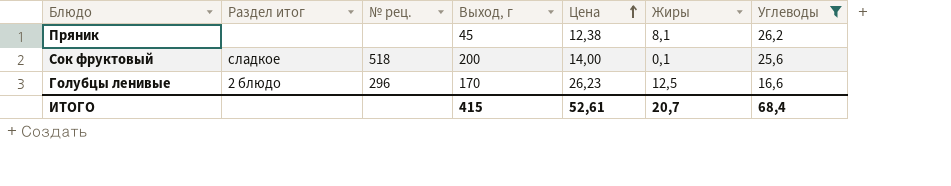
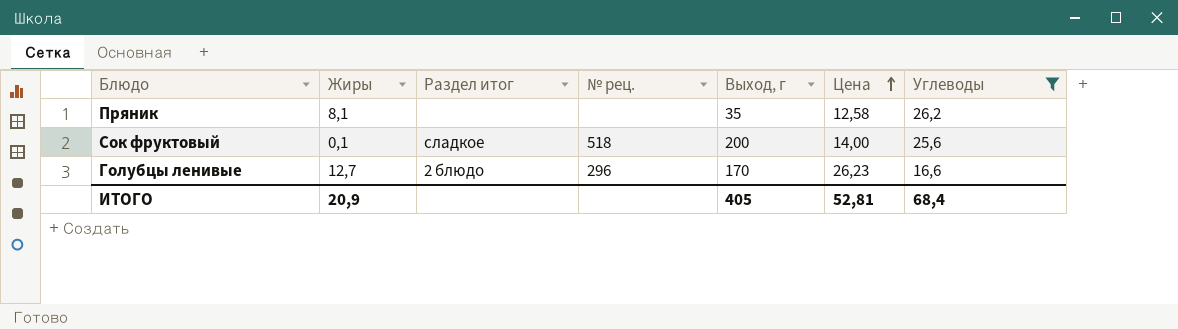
column Жиры | position: 6 -> 2
Пряник | Выход, г: 45 -> 35
Пряник | Цена: 12,38 -> 12,58
Голубцы ленивые | Жиры: 12,5 -> 12,7
ИТОГО | Жиры: 20,7 -> 20,9
ИТОГО | Выход, г: 415 -> 405
ИТОГО | Цена: 52,61 -> 52,81

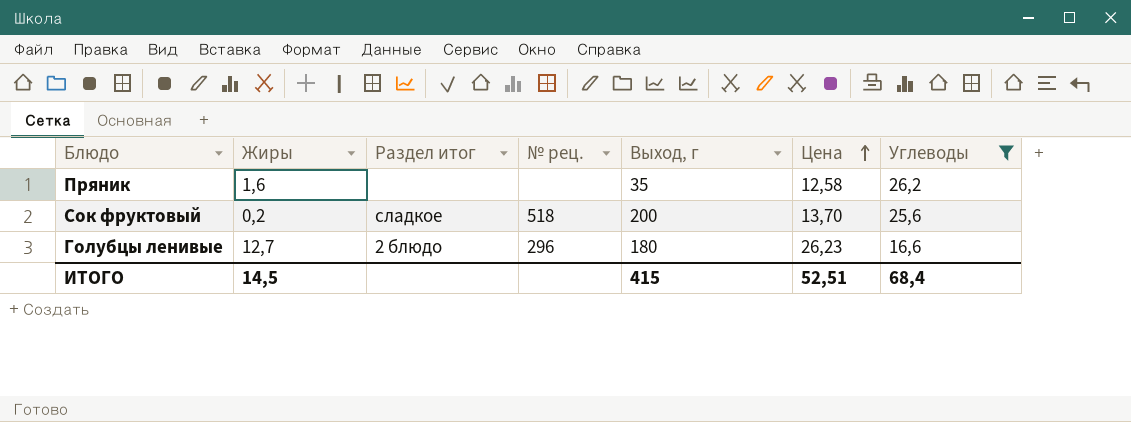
Пряник | Жиры: 8,1 -> 1,6
Сок фруктовый | Жиры: 0,1 -> 0,2
Сок фруктовый | Цена: 14,00 -> 13,70
Голубцы ленивые | Выход, г: 170 -> 180
ИТОГО | Жиры: 20,9 -> 14,5
ИТОГО | Выход, г: 405 -> 415
ИТОГО | Цена: 52,81 -> 52,51

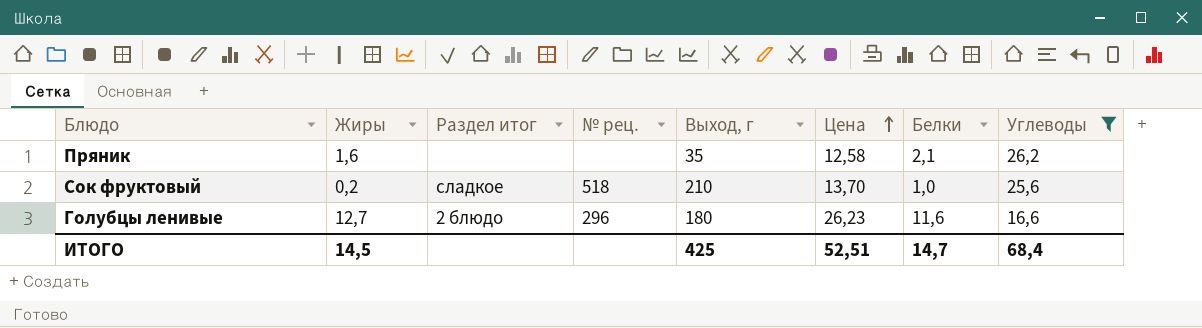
column Белки | position: none -> 7
Сок фруктовый | Выход, г: 200 -> 210
ИТОГО | Выход, г: 415 -> 425

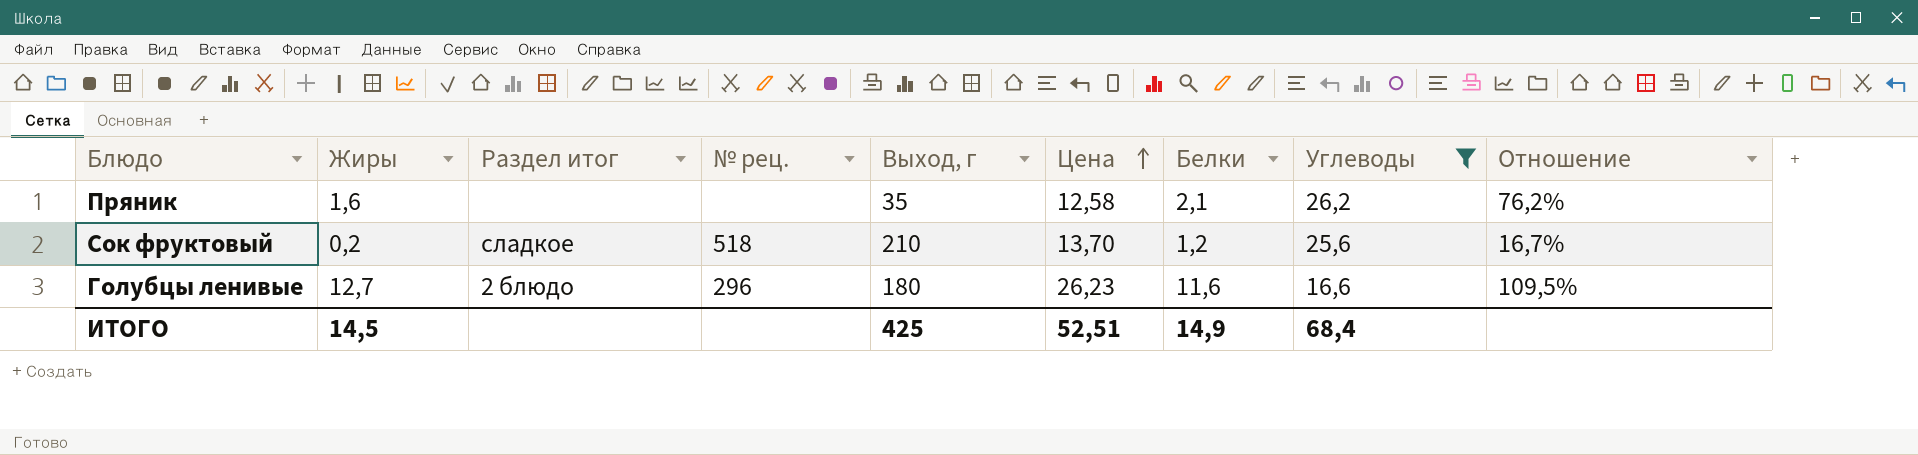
column Отношение | formula: none -> [Жиры] / [Белки]
Сок фруктовый | Белки: 1,0 -> 1,2
ИТОГО | Белки: 14,7 -> 14,9

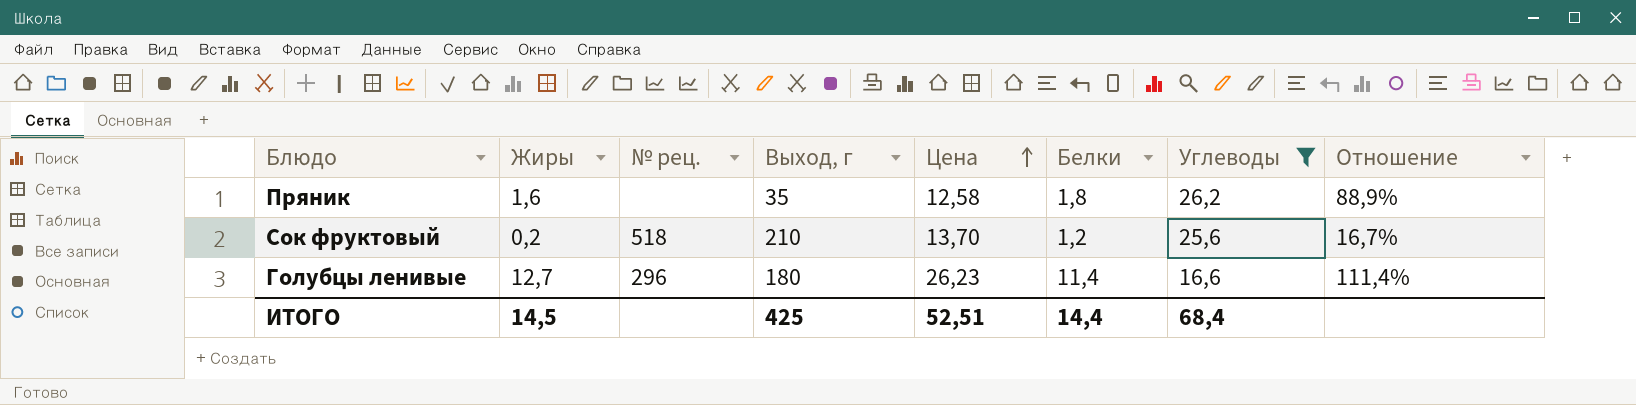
column Раздел итог | position: 3 -> none
Пряник | Белки: 2,1 -> 1,8
Пряник | Отношение: 76,2% -> 88,9%
Голубцы ленивые | Белки: 11,6 -> 11,4
Голубцы ленивые | Отношение: 109,5% -> 111,4%
ИТОГО | Белки: 14,9 -> 14,4

